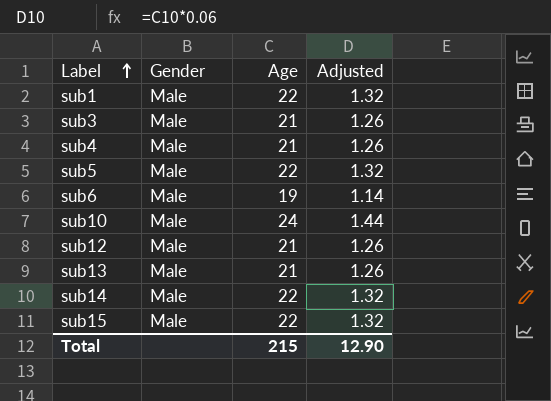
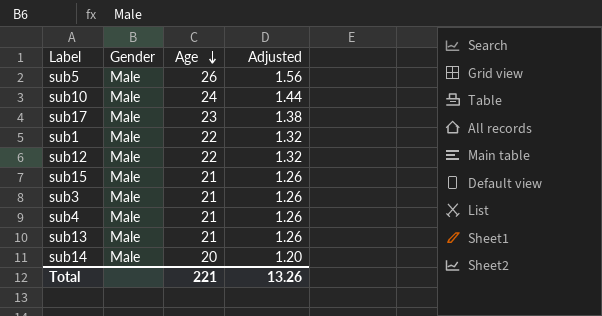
row order: Label ascending -> Age descending
row sub6: Male | 19 | 1.14 -> none
sub5 | Age: 22 -> 26
sub5 | Adjusted: 1.32 -> 1.56
row sub17: none -> Male | 23 | 1.38
sub12 | Age: 21 -> 22
sub12 | Adjusted: 1.26 -> 1.32
sub15 | Age: 22 -> 21
sub15 | Adjusted: 1.32 -> 1.26
sub14 | Age: 22 -> 20
sub14 | Adjusted: 1.32 -> 1.20
Total | Age: 215 -> 221
Total | Adjusted: 12.90 -> 13.26

